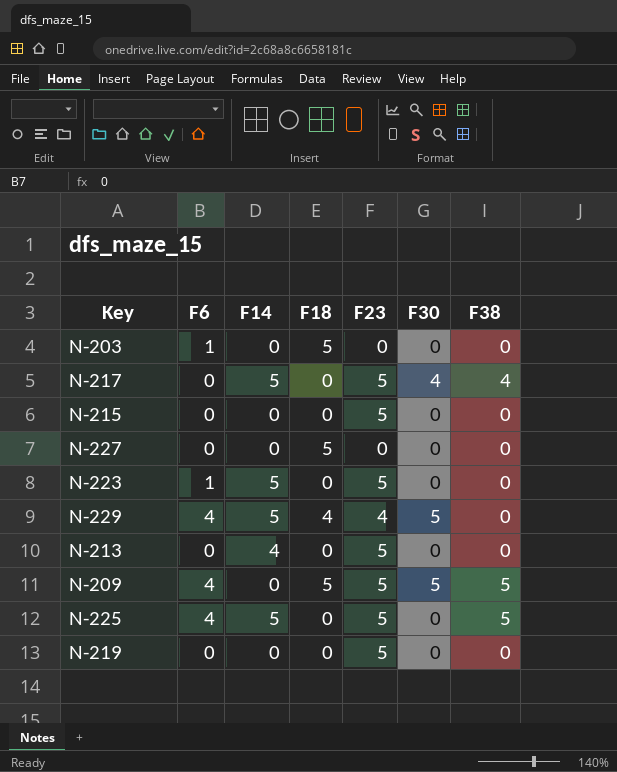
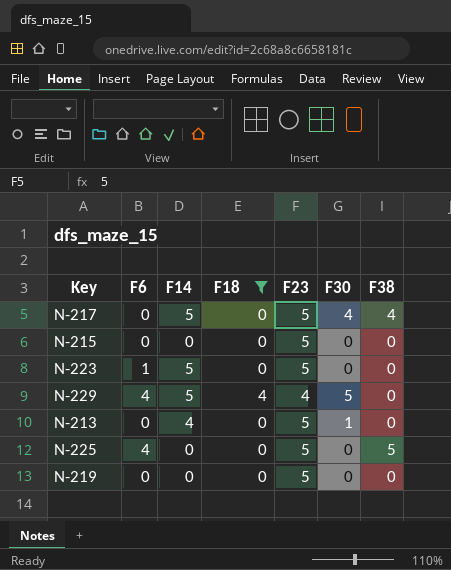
filter: none -> F18 != 5
N-213 | F30: 0 -> 1
N-225 | F14: 5 -> 0

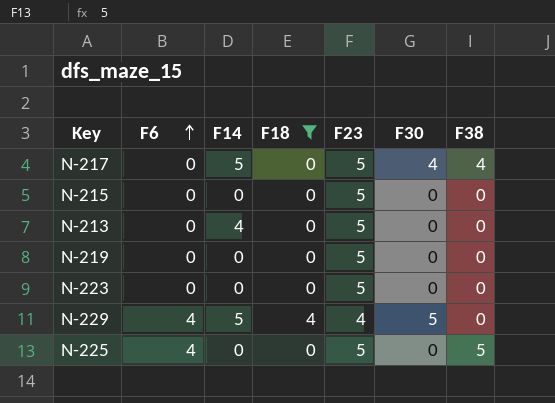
row order: none -> F6 ascending
N-213 | F30: 1 -> 0
N-223 | F6: 1 -> 0
N-223 | F14: 5 -> 0

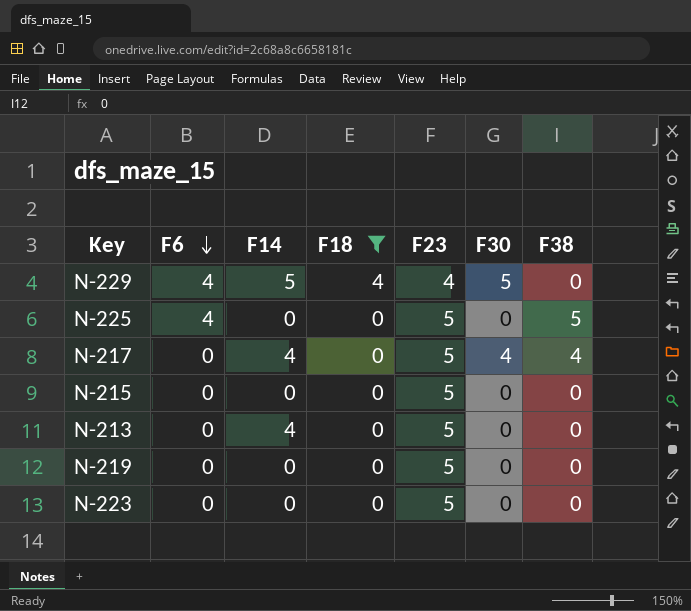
row order: F6 ascending -> F6 descending
N-217 | F14: 5 -> 4

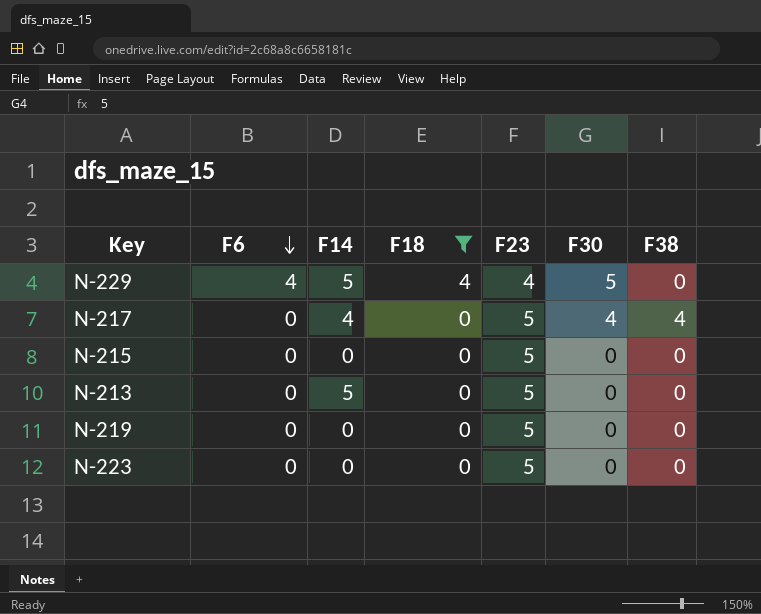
row N-225: 4 | 0 | 0 | 5 | 0 | 5 -> none
N-213 | F14: 4 -> 5

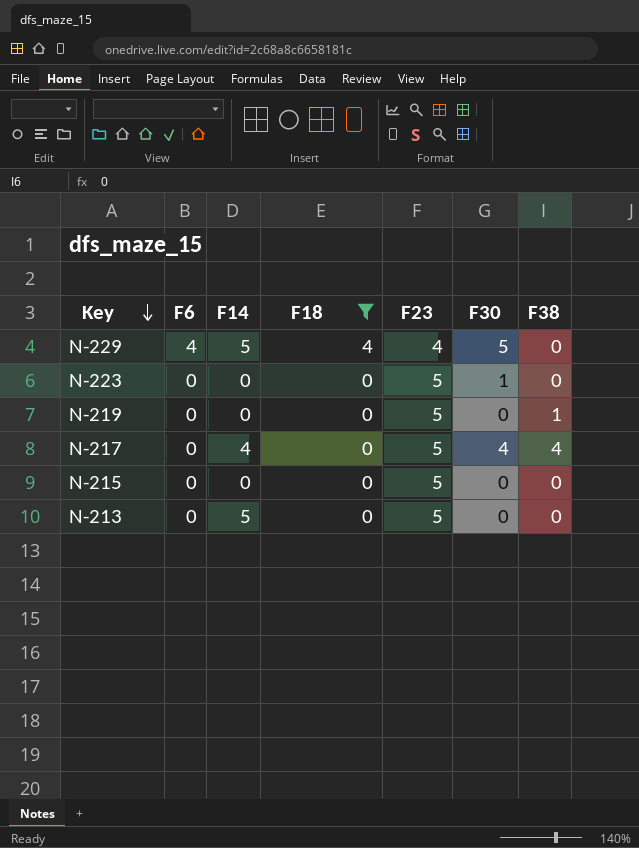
row order: F6 descending -> Key descending
N-223 | F30: 0 -> 1
N-219 | F38: 0 -> 1

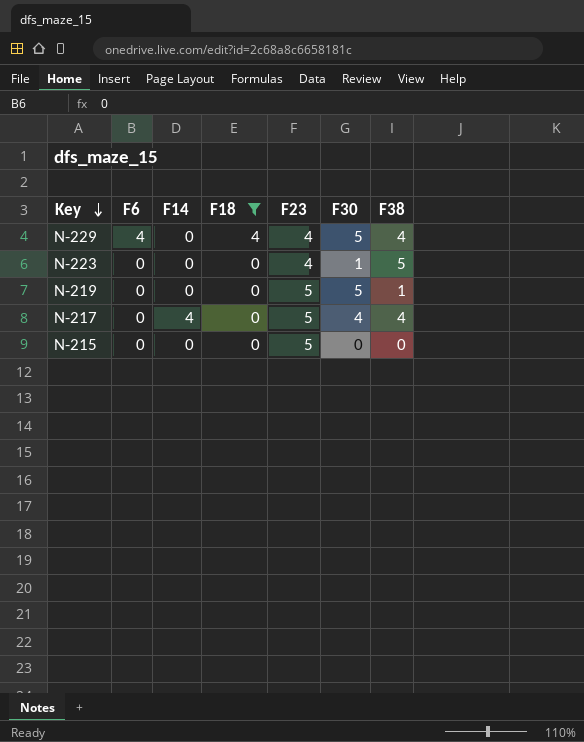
row N-213: 0 | 5 | 0 | 5 | 0 | 0 -> none
N-229 | F14: 5 -> 0
N-229 | F38: 0 -> 4
N-223 | F23: 5 -> 4
N-223 | F38: 0 -> 5
N-219 | F30: 0 -> 5

